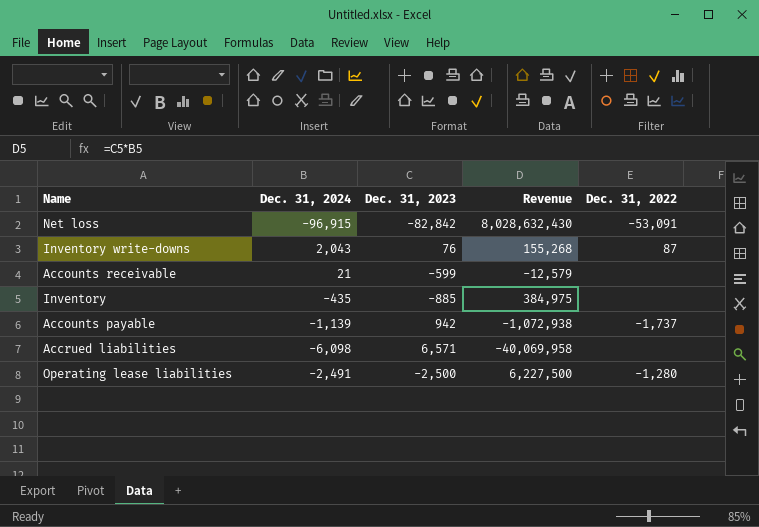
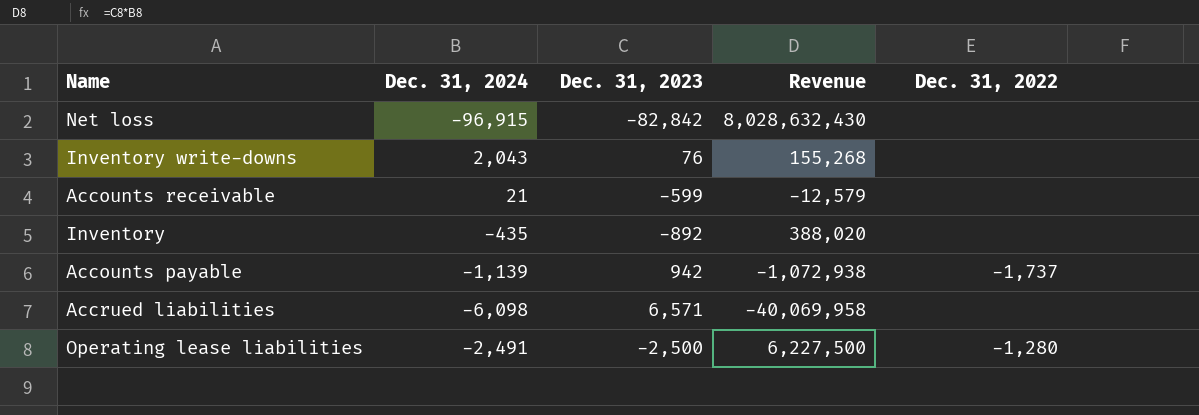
Net loss | Dec. 31, 2022: -53,091 -> none
Inventory write-downs | Dec. 31, 2022: 87 -> none
Inventory | Dec. 31, 2023: -885 -> -892
Inventory | Revenue: 384,975 -> 388,020

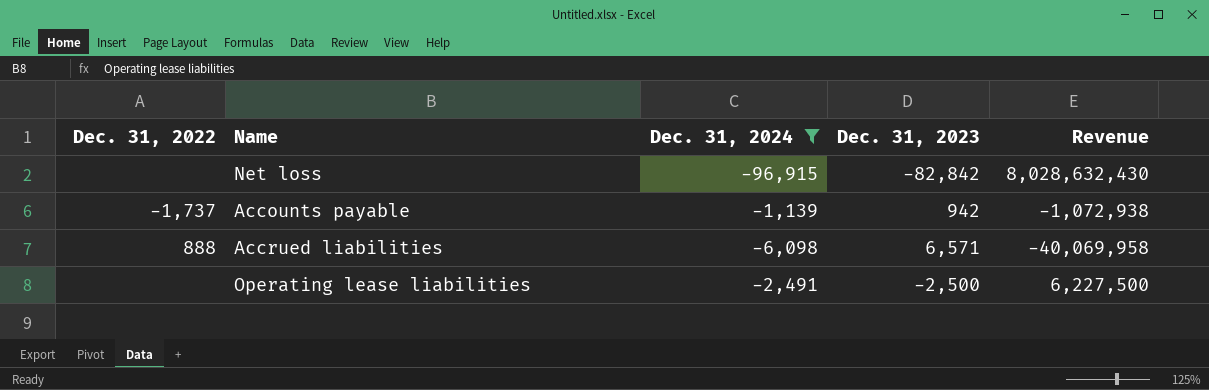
filter: none -> Dec. 31, 2024 <= -1,139
column Dec. 31, 2022 | position: 5 -> 1
Accrued liabilities | Dec. 31, 2022: none -> 888
Operating lease liabilities | Dec. 31, 2022: -1,280 -> none

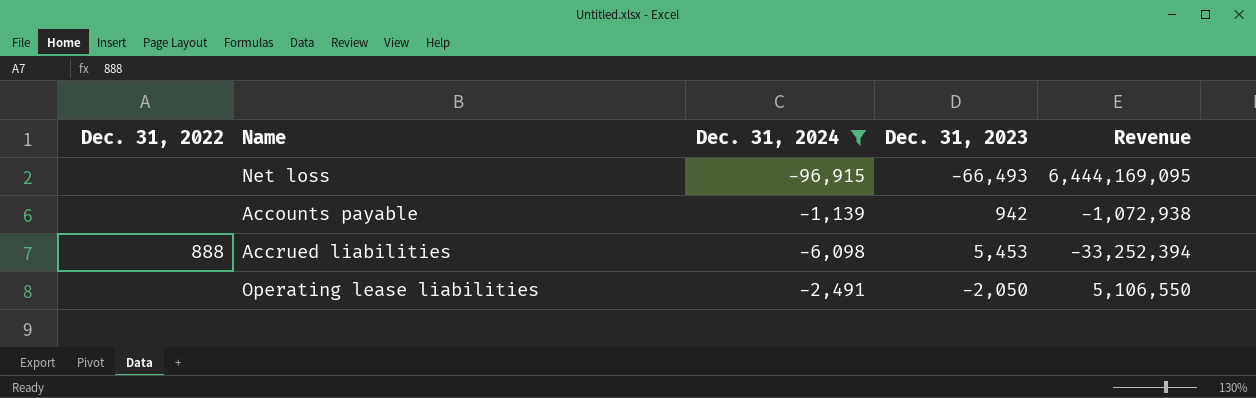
Net loss | Dec. 31, 2023: -82,842 -> -66,493
Net loss | Revenue: 8,028,632,430 -> 6,444,169,095
Accounts payable | Dec. 31, 2022: -1,737 -> none
Accrued liabilities | Dec. 31, 2023: 6,571 -> 5,453
Accrued liabilities | Revenue: -40,069,958 -> -33,252,394
Operating lease liabilities | Dec. 31, 2023: -2,500 -> -2,050
Operating lease liabilities | Revenue: 6,227,500 -> 5,106,550

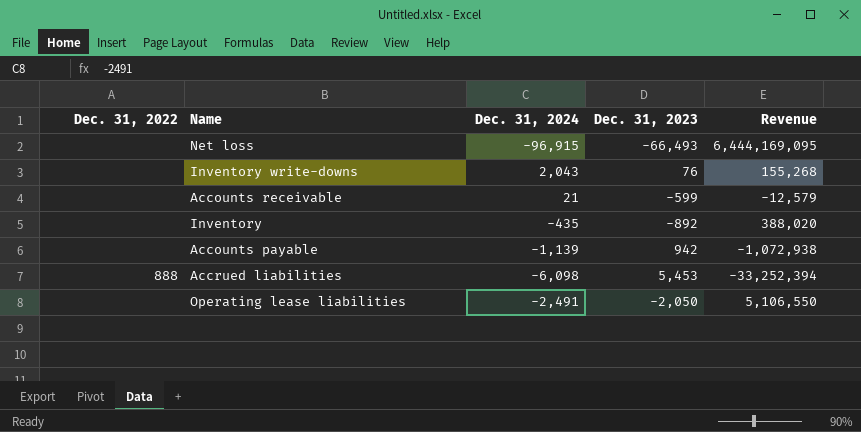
filter: Dec. 31, 2024 <= -1,139 -> none

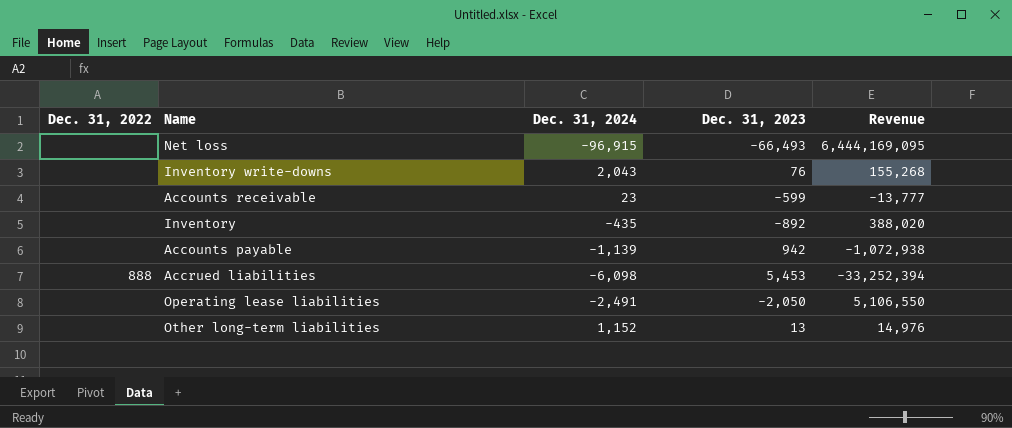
Accounts receivable | Dec. 31, 2024: 21 -> 23
Accounts receivable | Revenue: -12,579 -> -13,777
row Other long-term liabilities: none -> none | 1,152 | 13 | 14,976

